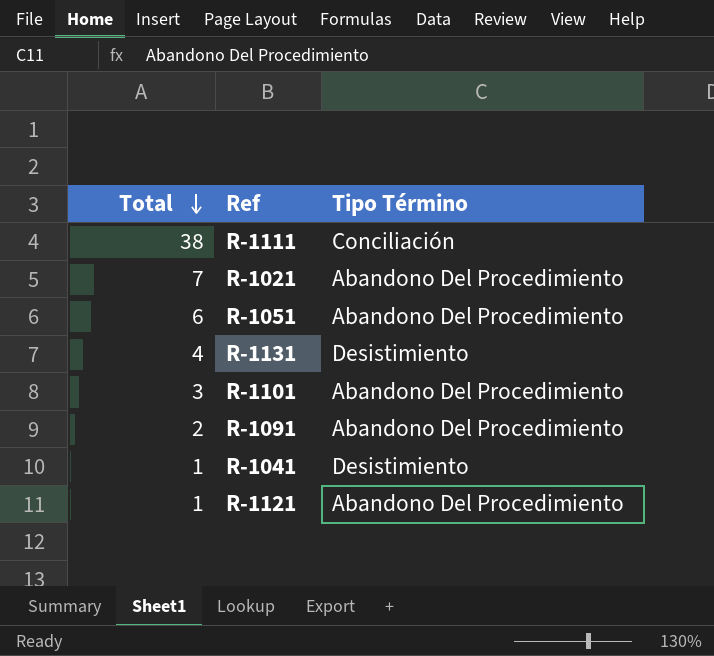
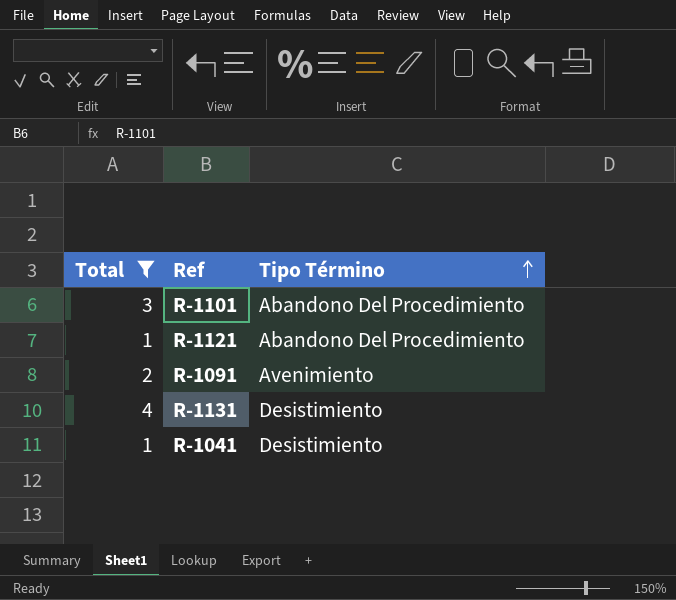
filter: none -> Total <= 4
row order: Total descending -> Tipo Término ascending
R-1091 | Tipo Término: Abandono Del Procedimiento -> Avenimiento

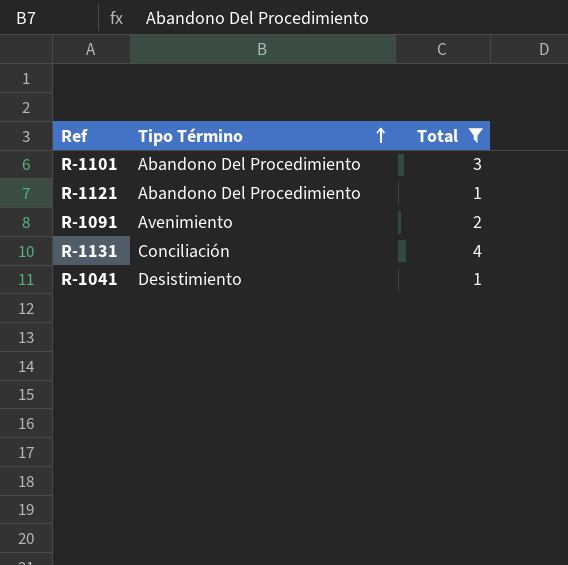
column Total | position: 1 -> 3
R-1131 | Tipo Término: Desistimiento -> Conciliación

